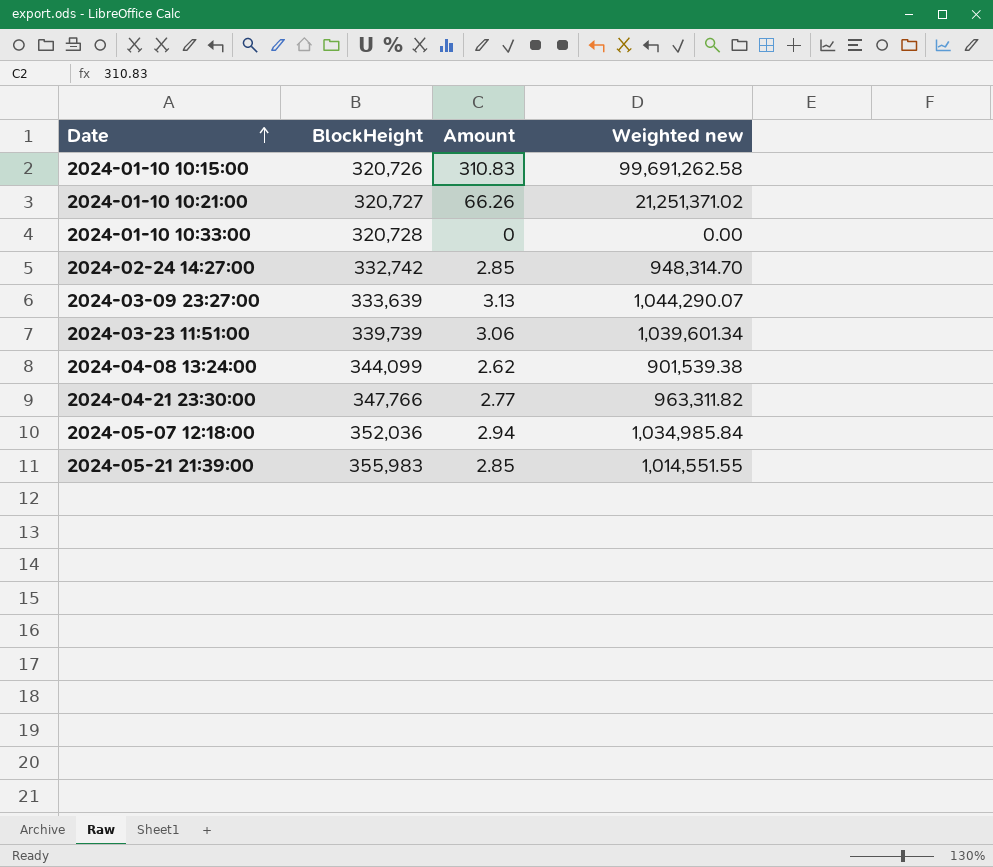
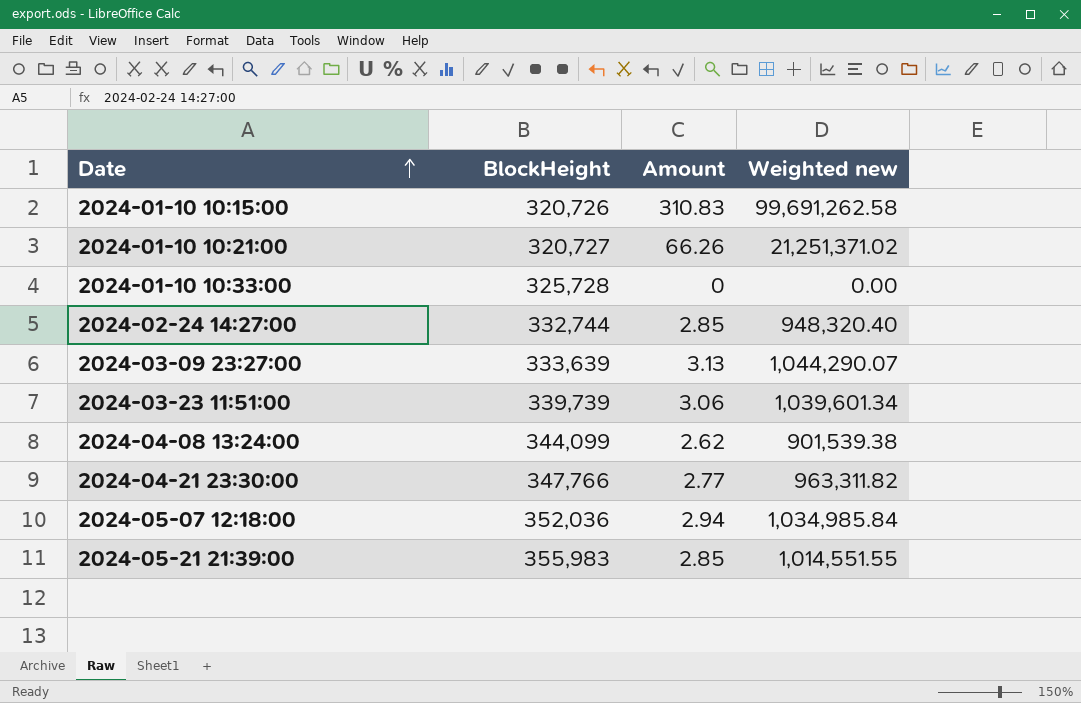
2024-01-10 10:33:00 | BlockHeight: 320,728 -> 325,728
2024-02-24 14:27:00 | BlockHeight: 332,742 -> 332,744
2024-02-24 14:27:00 | Weighted new: 948,314.70 -> 948,320.40

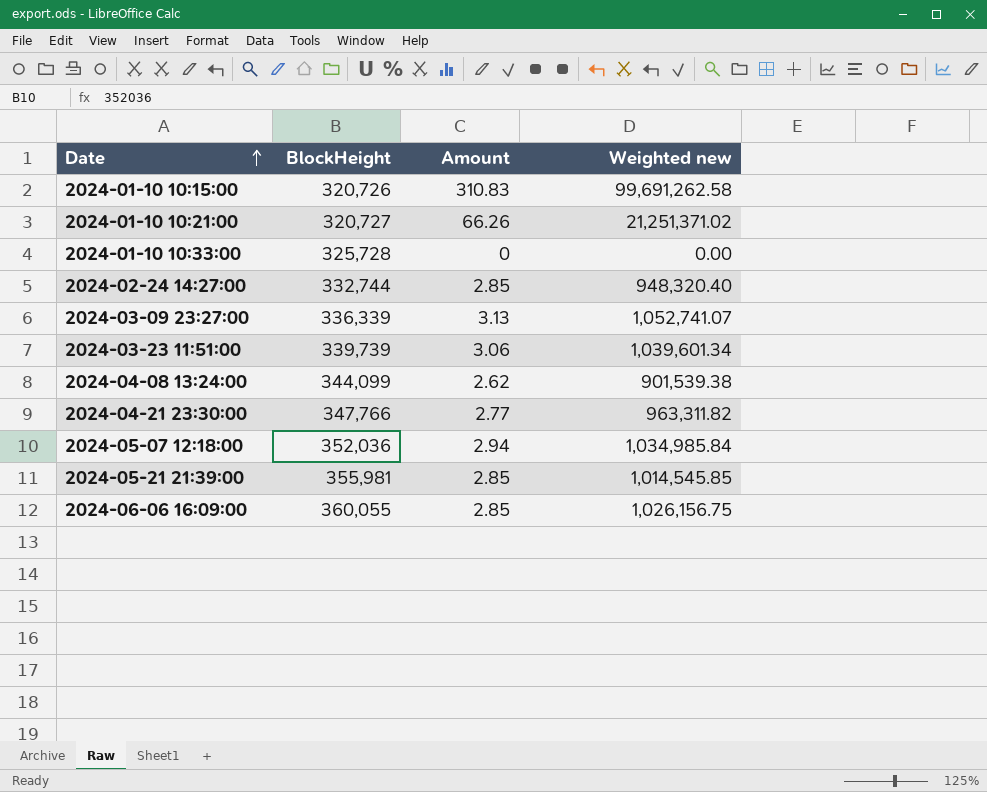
2024-03-09 23:27:00 | BlockHeight: 333,639 -> 336,339
2024-03-09 23:27:00 | Weighted new: 1,044,290.07 -> 1,052,741.07
2024-05-21 21:39:00 | BlockHeight: 355,983 -> 355,981
2024-05-21 21:39:00 | Weighted new: 1,014,551.55 -> 1,014,545.85
row 2024-06-06 16:09:00: none -> 360,055 | 2.85 | 1,026,156.75

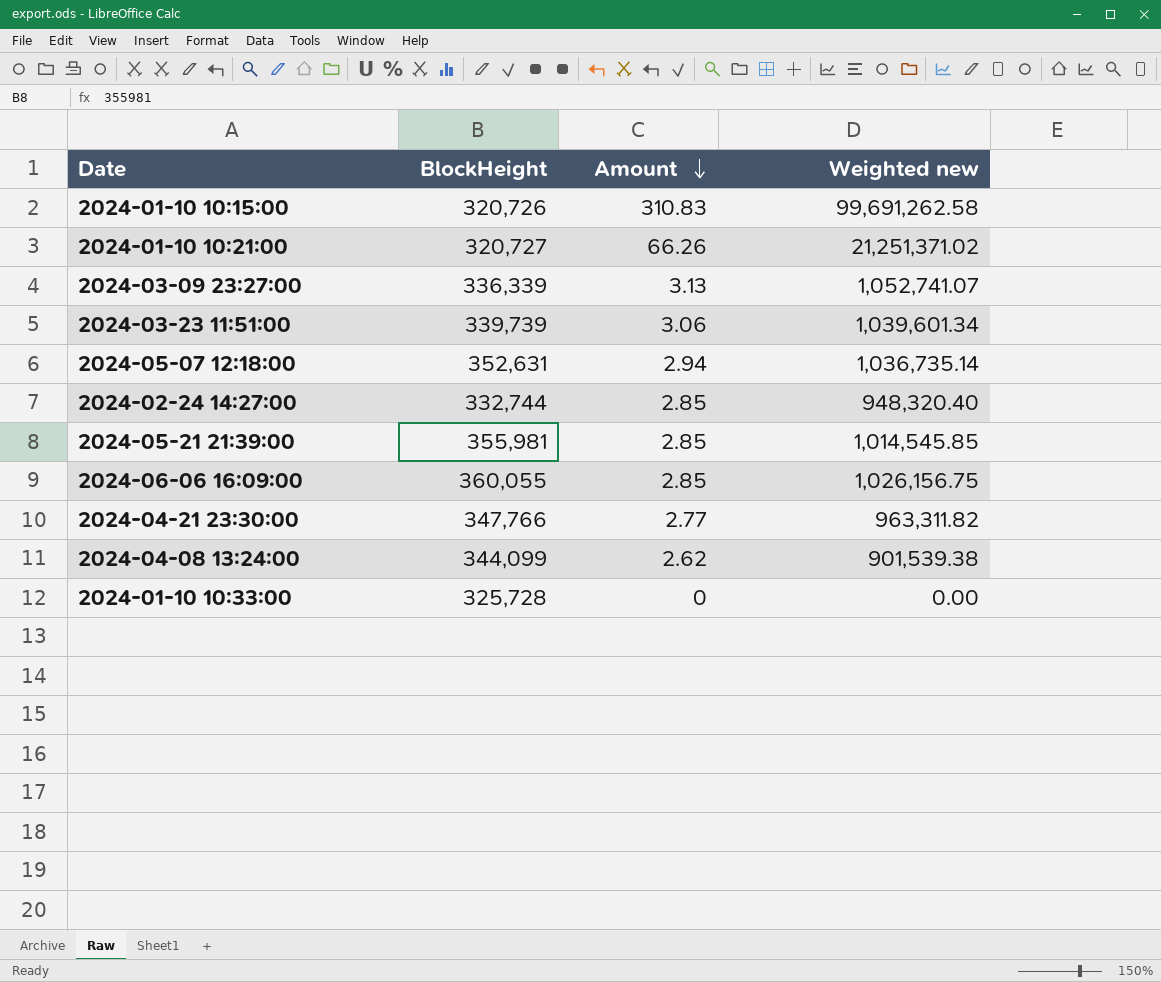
row order: Date ascending -> Amount descending
2024-05-07 12:18:00 | BlockHeight: 352,036 -> 352,631
2024-05-07 12:18:00 | Weighted new: 1,034,985.84 -> 1,036,735.14

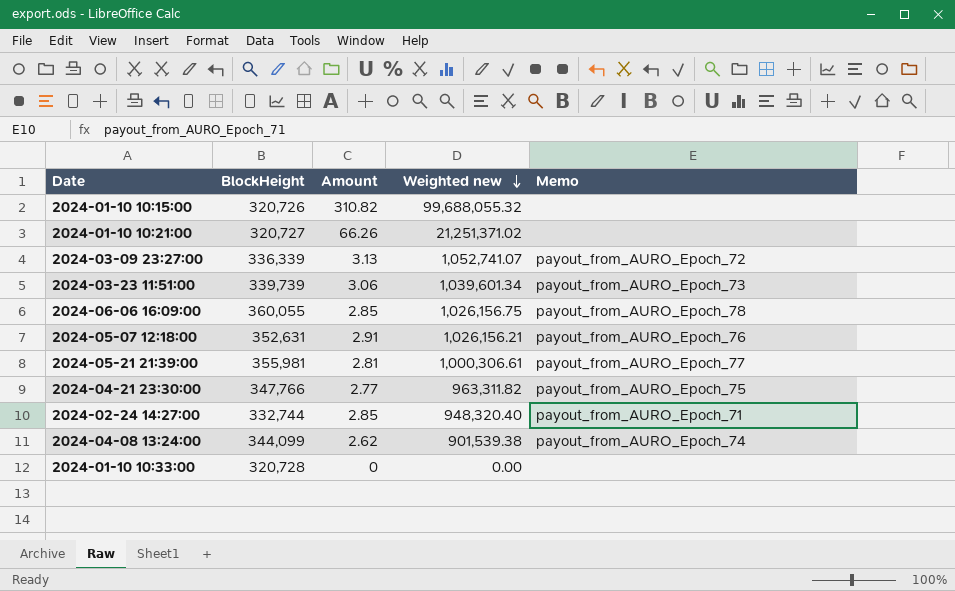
row order: Amount descending -> Weighted new descending
column Memo | position: none -> 5
2024-01-10 10:15:00 | Amount: 310.83 -> 310.82
2024-01-10 10:15:00 | Weighted new: 99,691,262.58 -> 99,688,055.32
2024-05-07 12:18:00 | Amount: 2.94 -> 2.91
2024-05-07 12:18:00 | Weighted new: 1,036,735.14 -> 1,026,156.21
2024-05-21 21:39:00 | Amount: 2.85 -> 2.81
2024-05-21 21:39:00 | Weighted new: 1,014,545.85 -> 1,000,306.61
2024-01-10 10:33:00 | BlockHeight: 325,728 -> 320,728

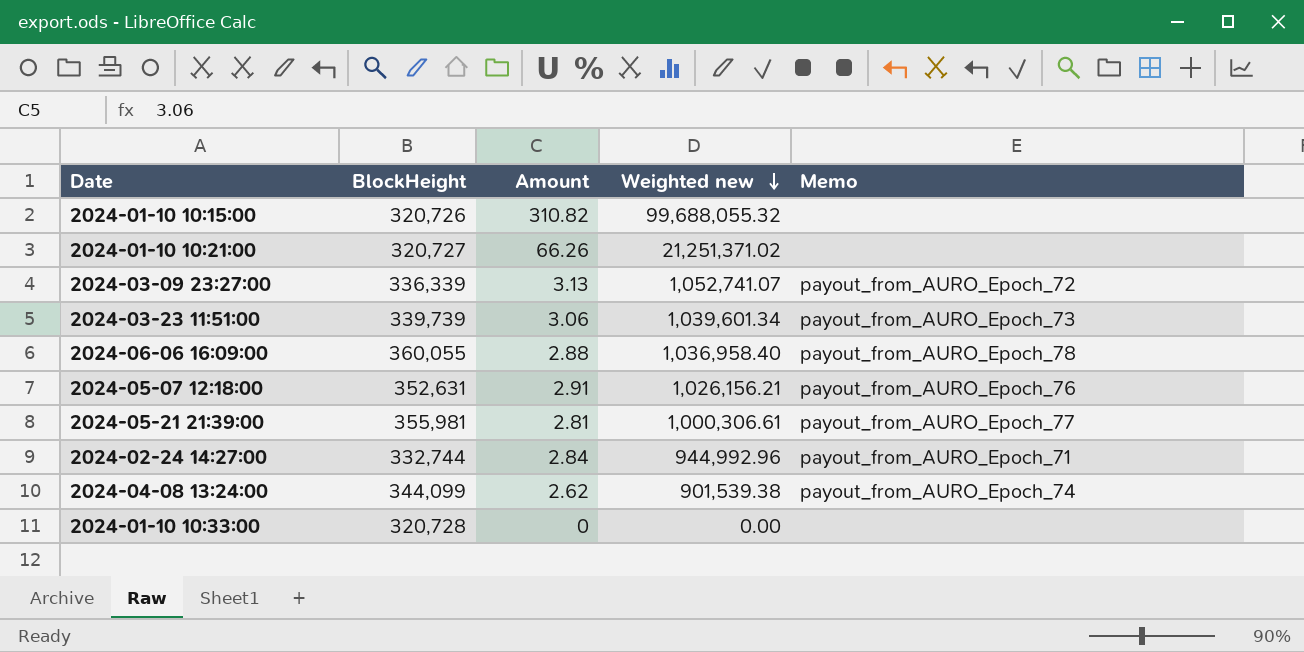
row 2024-04-21 23:30:00: 347,766 | 2.77 | 963,311.82 | payout_from_AURO_Epoch_75 -> none
2024-06-06 16:09:00 | Amount: 2.85 -> 2.88
2024-06-06 16:09:00 | Weighted new: 1,026,156.75 -> 1,036,958.40
2024-02-24 14:27:00 | Amount: 2.85 -> 2.84
2024-02-24 14:27:00 | Weighted new: 948,320.40 -> 944,992.96

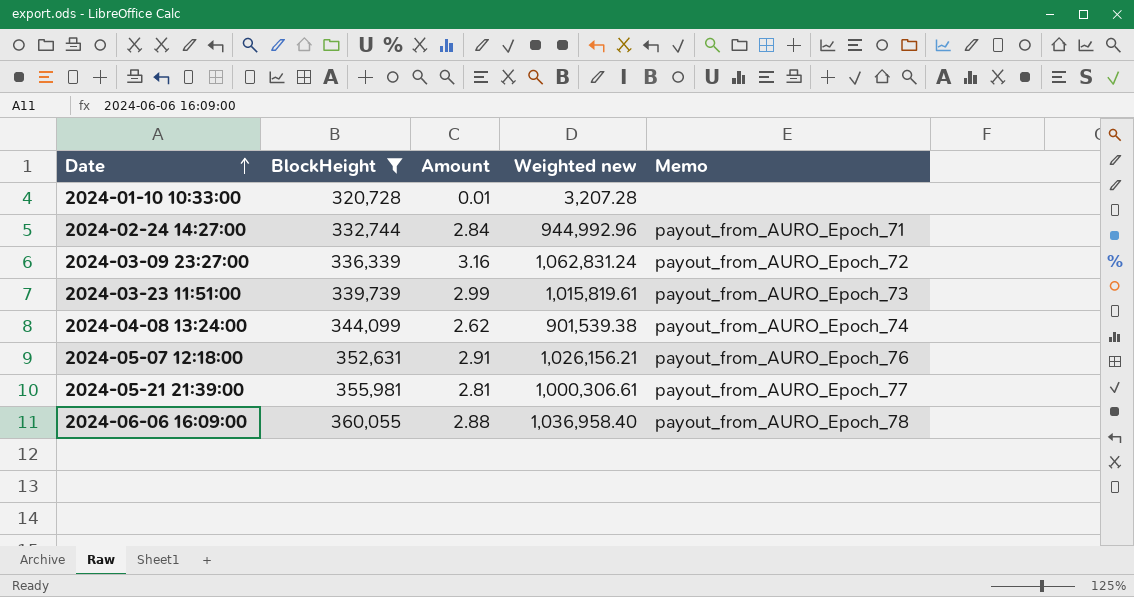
filter: none -> BlockHeight >= 320,728
row order: Weighted new descending -> Date ascending
2024-01-10 10:33:00 | Amount: 0 -> 0.01
2024-01-10 10:33:00 | Weighted new: 0.00 -> 3,207.28
2024-03-09 23:27:00 | Amount: 3.13 -> 3.16
2024-03-09 23:27:00 | Weighted new: 1,052,741.07 -> 1,062,831.24
2024-03-23 11:51:00 | Amount: 3.06 -> 2.99
2024-03-23 11:51:00 | Weighted new: 1,039,601.34 -> 1,015,819.61

